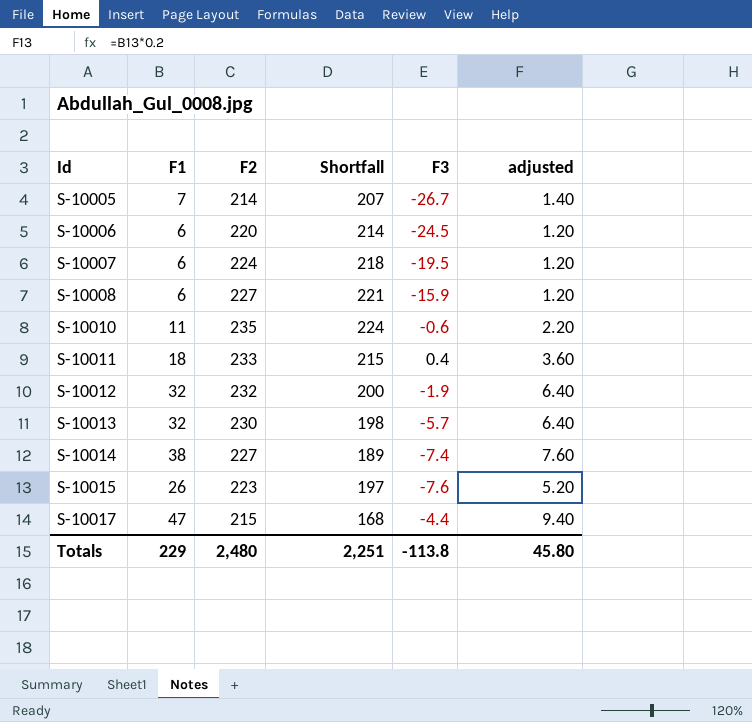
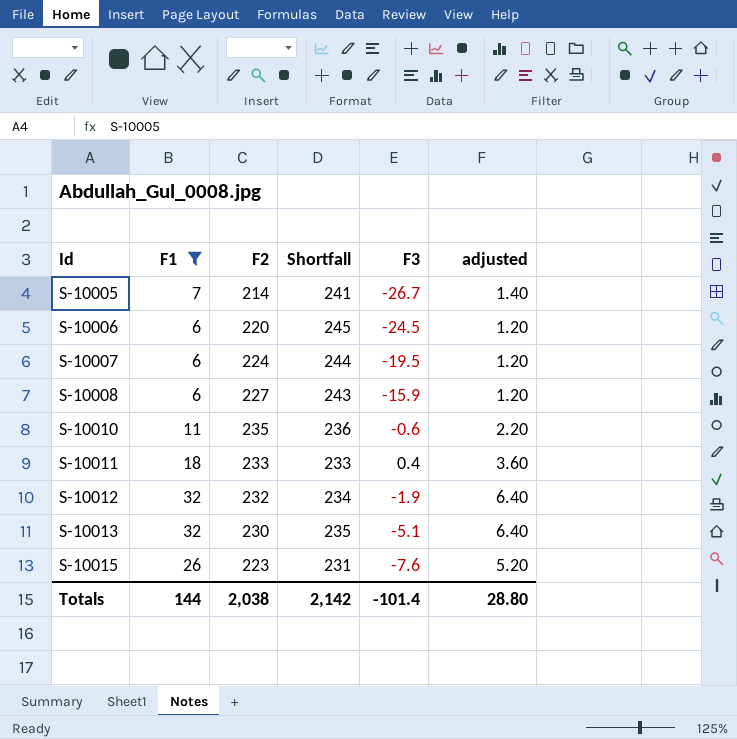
filter: none -> F1 <= 32
column Shortfall | formula: [F2] - [F1] -> [F2] - [F3]
S-10013 | F3: -5.7 -> -5.1
Totals | F1: 229 -> 144
Totals | F2: 2,480 -> 2,038
Totals | Shortfall: 2,251 -> 2,142
Totals | F3: -113.8 -> -101.4
Totals | adjusted: 45.80 -> 28.80

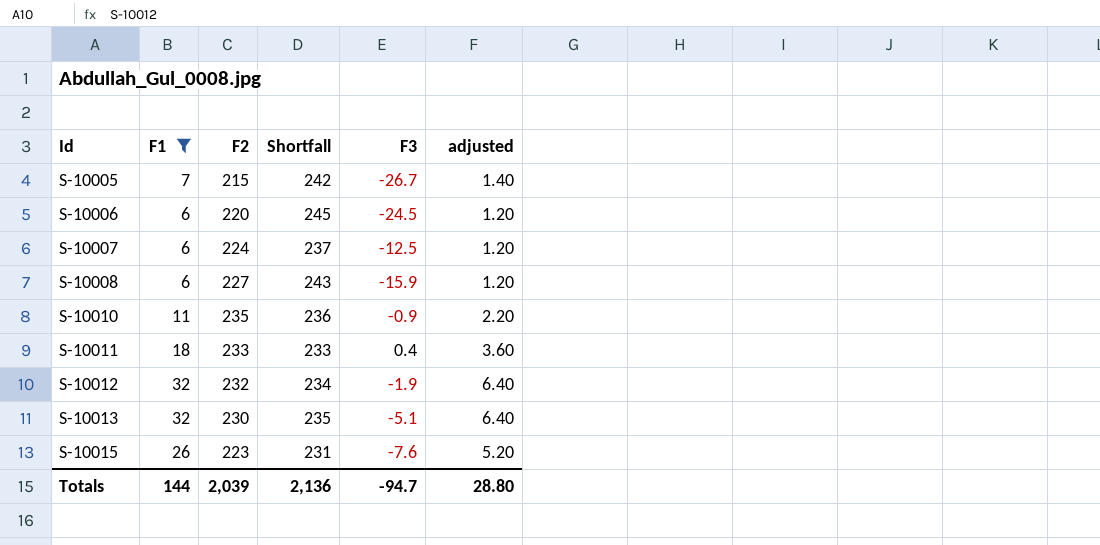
S-10005 | F2: 214 -> 215
S-10005 | Shortfall: 241 -> 242
S-10007 | Shortfall: 244 -> 237
S-10007 | F3: -19.5 -> -12.5
S-10010 | F3: -0.6 -> -0.9
Totals | F2: 2,038 -> 2,039
Totals | Shortfall: 2,142 -> 2,136
Totals | F3: -101.4 -> -94.7

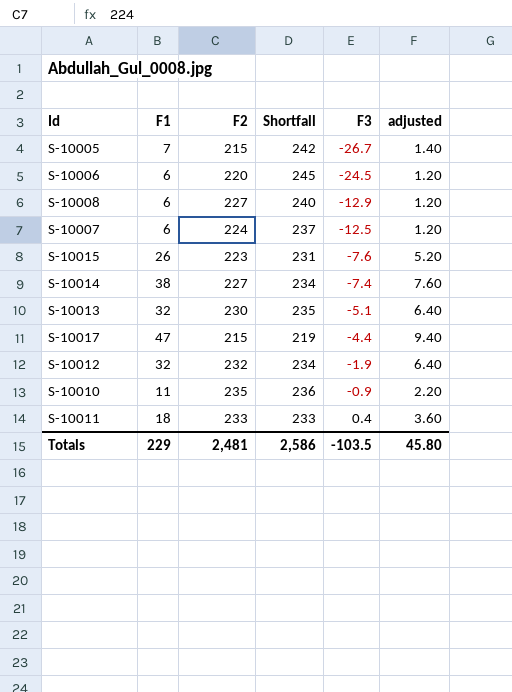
filter: F1 <= 32 -> none
row order: Id ascending -> F3 ascending
S-10008 | Shortfall: 243 -> 240
S-10008 | F3: -15.9 -> -12.9
Totals | F1: 144 -> 229
Totals | F2: 2,039 -> 2,481
Totals | Shortfall: 2,136 -> 2,586
Totals | F3: -94.7 -> -103.5
Totals | adjusted: 28.80 -> 45.80

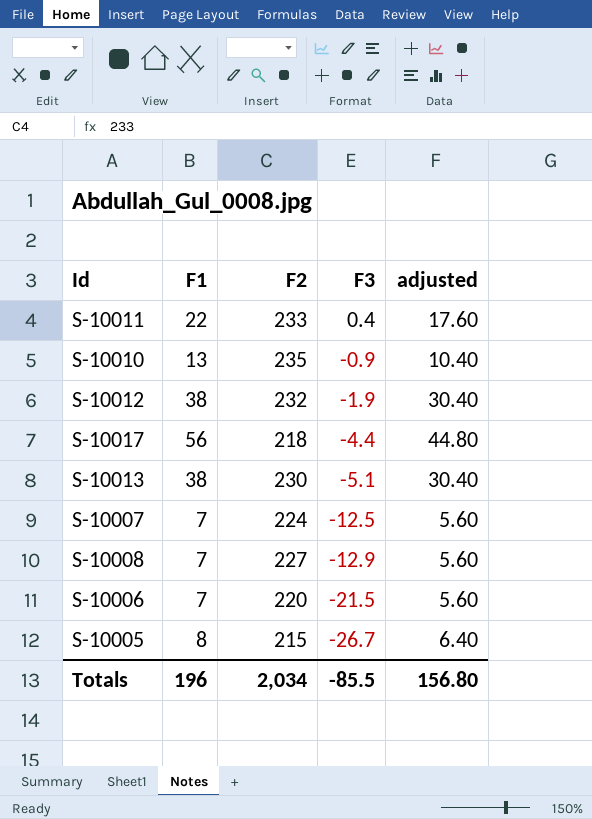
row order: F3 ascending -> F3 descending
column Shortfall | formula: [F2] - [F3] -> none
column adjusted | formula: [F1] * 0.2 -> [F1] * 0.8
row S-10015: 26 | 223 | 231 | -7.6 | 5.20 -> none
row S-10014: 38 | 227 | 234 | -7.4 | 7.60 -> none
S-10011 | F1: 18 -> 22
S-10010 | F1: 11 -> 13
S-10012 | F1: 32 -> 38
S-10017 | F1: 47 -> 56
S-10017 | F2: 215 -> 218
S-10013 | F1: 32 -> 38
S-10007 | F1: 6 -> 7
S-10008 | F1: 6 -> 7
S-10006 | F1: 6 -> 7
S-10006 | F3: -24.5 -> -21.5
S-10005 | F1: 7 -> 8
Totals | F1: 229 -> 196
Totals | F2: 2,481 -> 2,034
Totals | F3: -103.5 -> -85.5
Totals | adjusted: 45.80 -> 156.80

